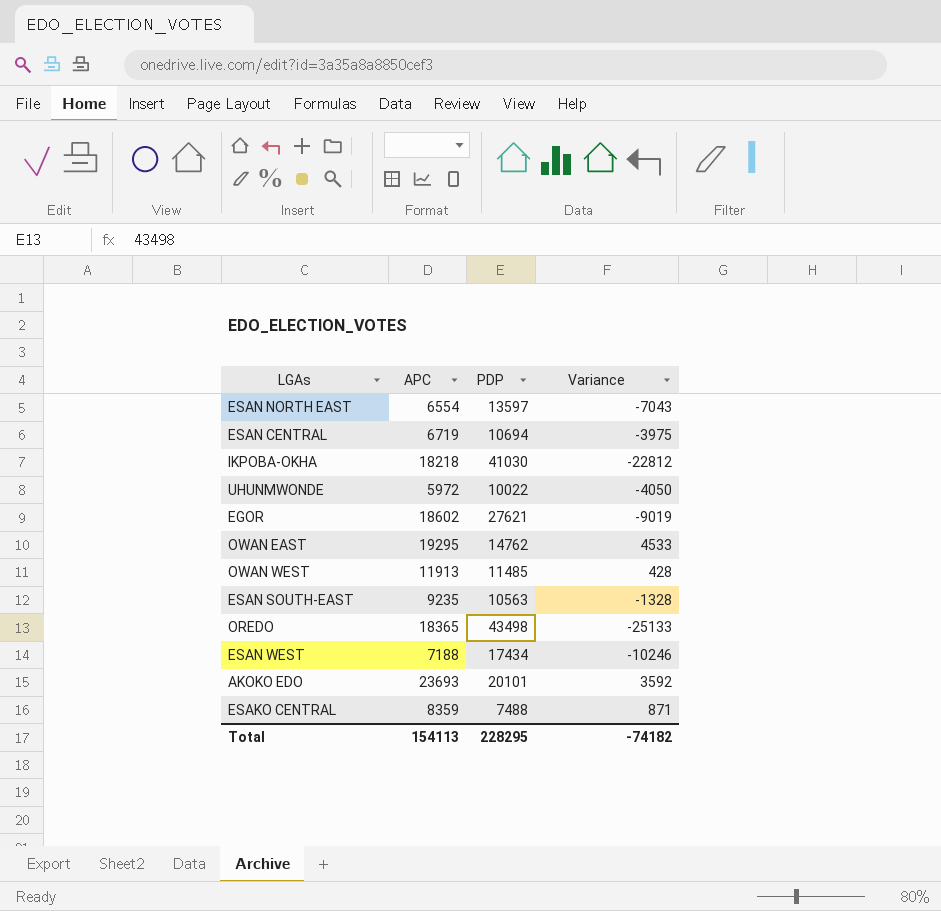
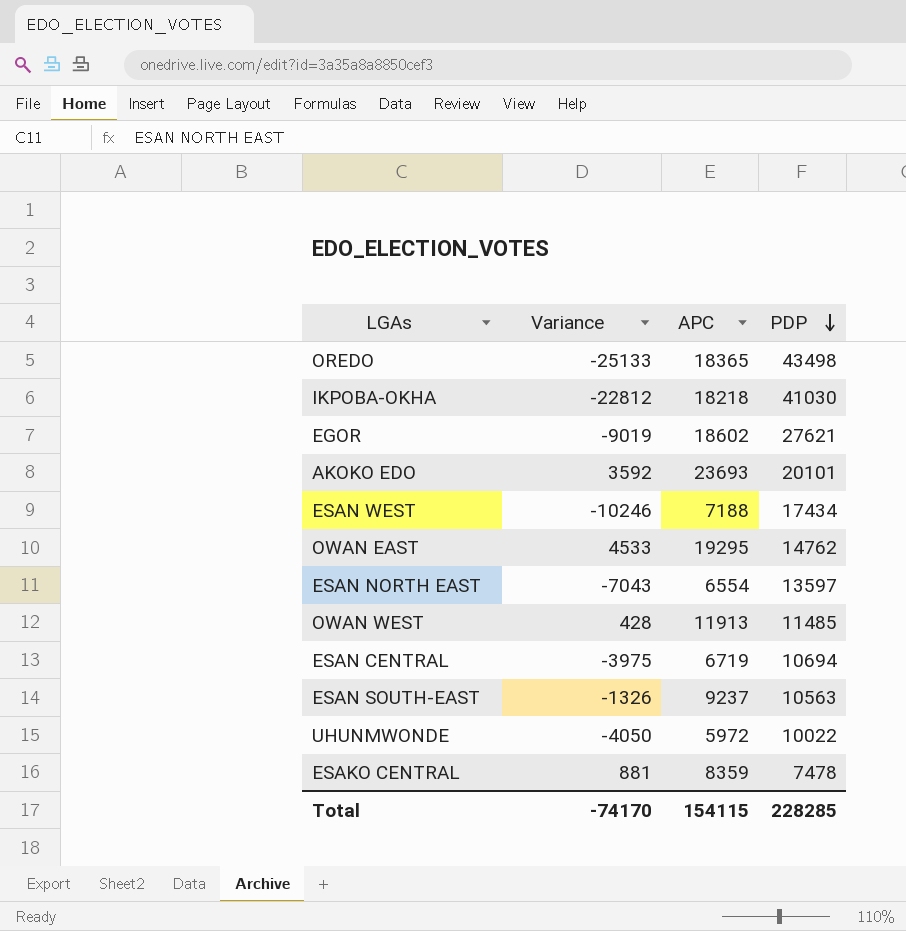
row order: none -> PDP descending
column Variance | position: 4 -> 2
ESAN SOUTH-EAST | Variance: -1328 -> -1326
ESAN SOUTH-EAST | APC: 9235 -> 9237
ESAKO CENTRAL | Variance: 871 -> 881
ESAKO CENTRAL | PDP: 7488 -> 7478
Total | Variance: -74182 -> -74170
Total | APC: 154113 -> 154115
Total | PDP: 228295 -> 228285

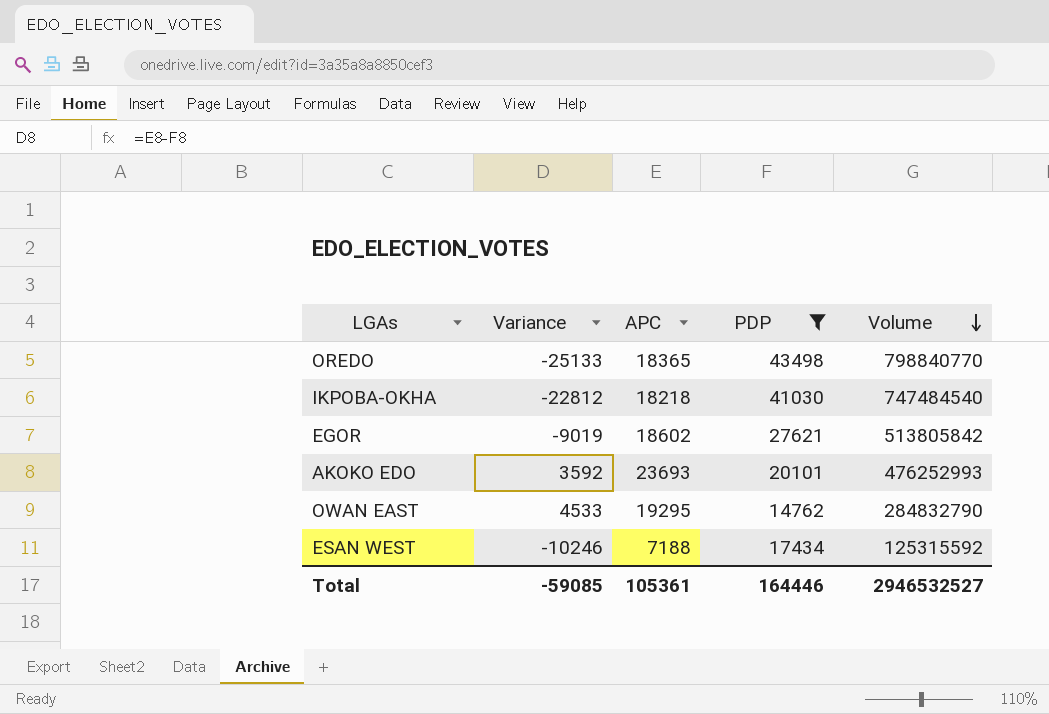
filter: none -> PDP >= 14762
row order: PDP descending -> Volume descending
column Volume | formula: none -> [APC] * [PDP]
Total | Variance: -74170 -> -59085
Total | APC: 154115 -> 105361
Total | PDP: 228285 -> 164446

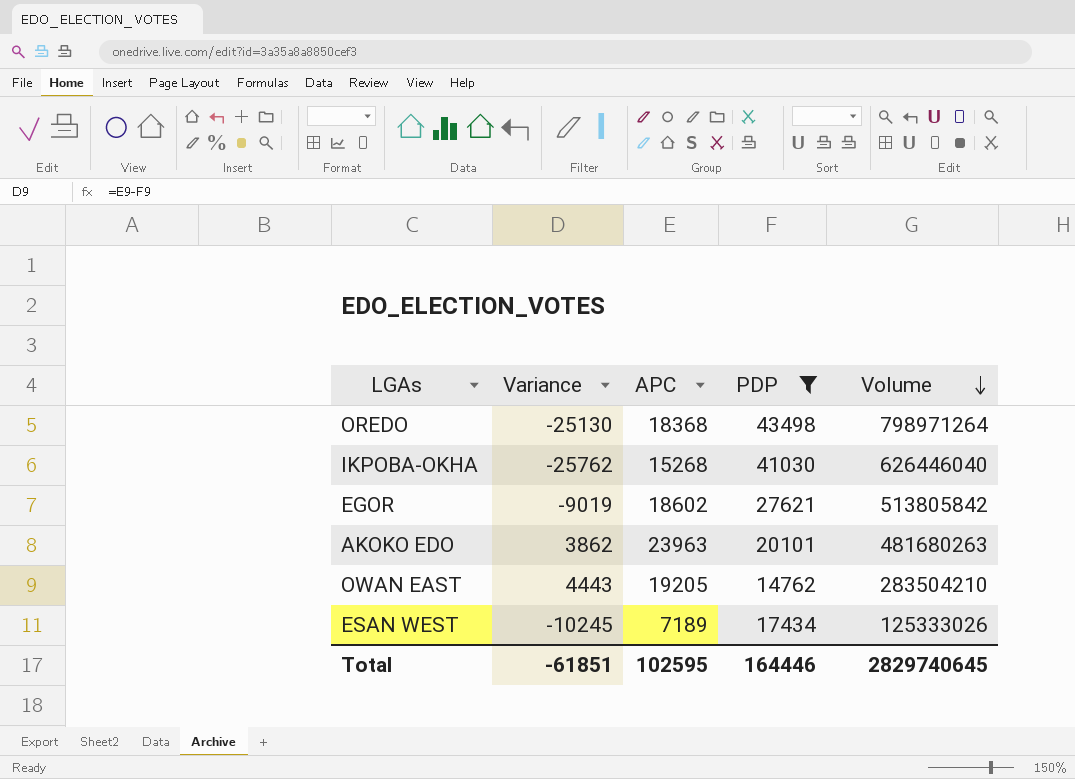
OREDO | Variance: -25133 -> -25130
OREDO | APC: 18365 -> 18368
OREDO | Volume: 798840770 -> 798971264
IKPOBA-OKHA | Variance: -22812 -> -25762
IKPOBA-OKHA | APC: 18218 -> 15268
IKPOBA-OKHA | Volume: 747484540 -> 626446040
AKOKO EDO | Variance: 3592 -> 3862
AKOKO EDO | APC: 23693 -> 23963
AKOKO EDO | Volume: 476252993 -> 481680263
OWAN EAST | Variance: 4533 -> 4443
OWAN EAST | APC: 19295 -> 19205
OWAN EAST | Volume: 284832790 -> 283504210
ESAN WEST | Variance: -10246 -> -10245
ESAN WEST | APC: 7188 -> 7189
ESAN WEST | Volume: 125315592 -> 125333026
Total | Variance: -59085 -> -61851
Total | APC: 105361 -> 102595
Total | Volume: 2946532527 -> 2829740645

